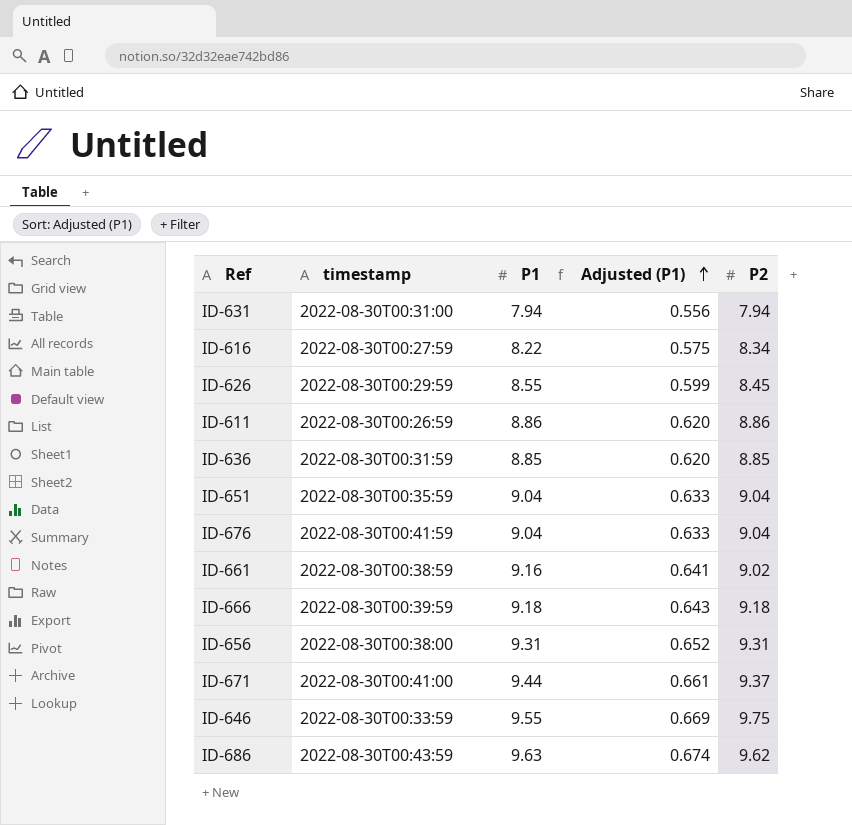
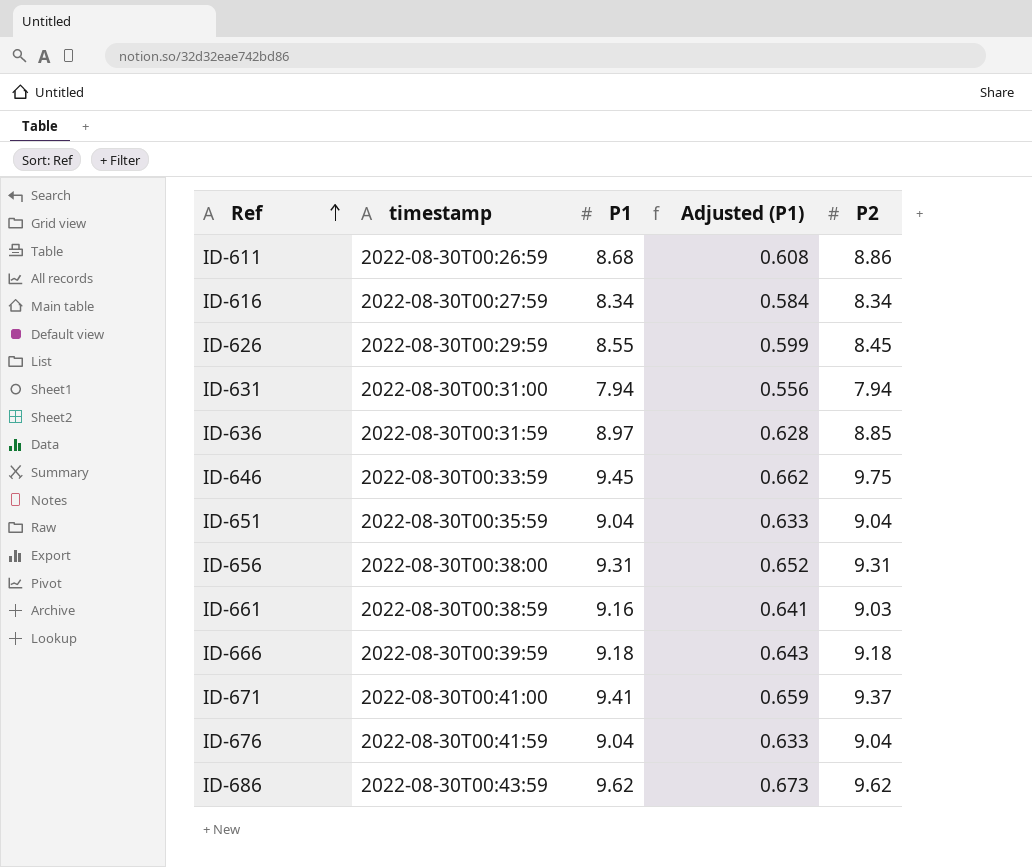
row order: Adjusted (P1) ascending -> Ref ascending
ID-611 | P1: 8.86 -> 8.68
ID-611 | Adjusted (P1): 0.620 -> 0.608
ID-616 | P1: 8.22 -> 8.34
ID-616 | Adjusted (P1): 0.575 -> 0.584
ID-636 | P1: 8.85 -> 8.97
ID-636 | Adjusted (P1): 0.620 -> 0.628
ID-646 | P1: 9.55 -> 9.45
ID-646 | Adjusted (P1): 0.669 -> 0.662
ID-661 | P2: 9.02 -> 9.03
ID-671 | P1: 9.44 -> 9.41
ID-671 | Adjusted (P1): 0.661 -> 0.659
ID-686 | P1: 9.63 -> 9.62
ID-686 | Adjusted (P1): 0.674 -> 0.673

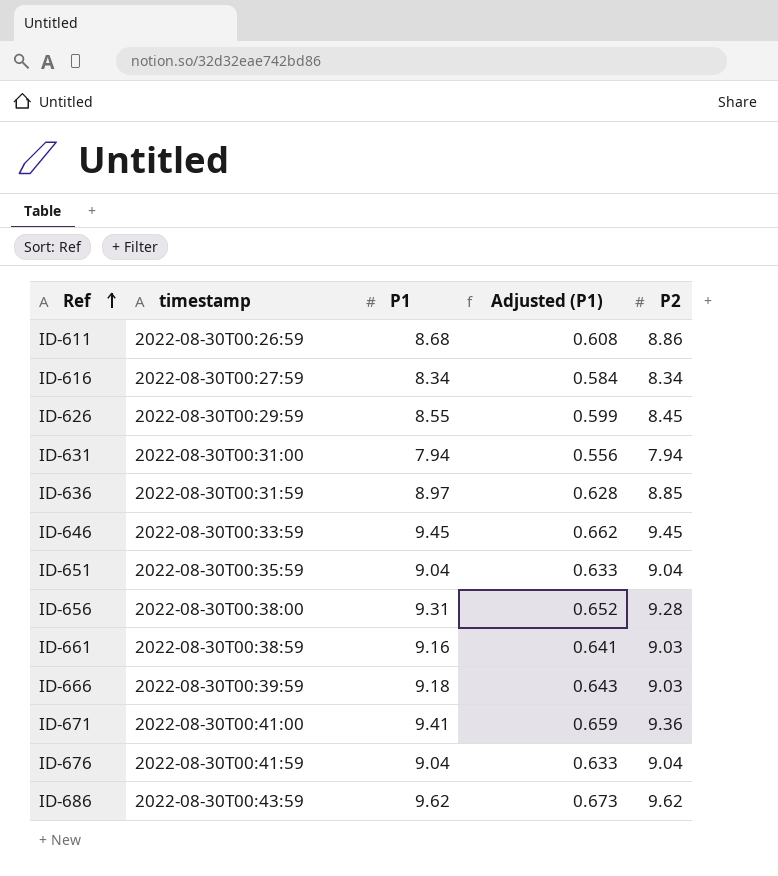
ID-646 | P2: 9.75 -> 9.45
ID-656 | P2: 9.31 -> 9.28
ID-666 | P2: 9.18 -> 9.03
ID-671 | P2: 9.37 -> 9.36

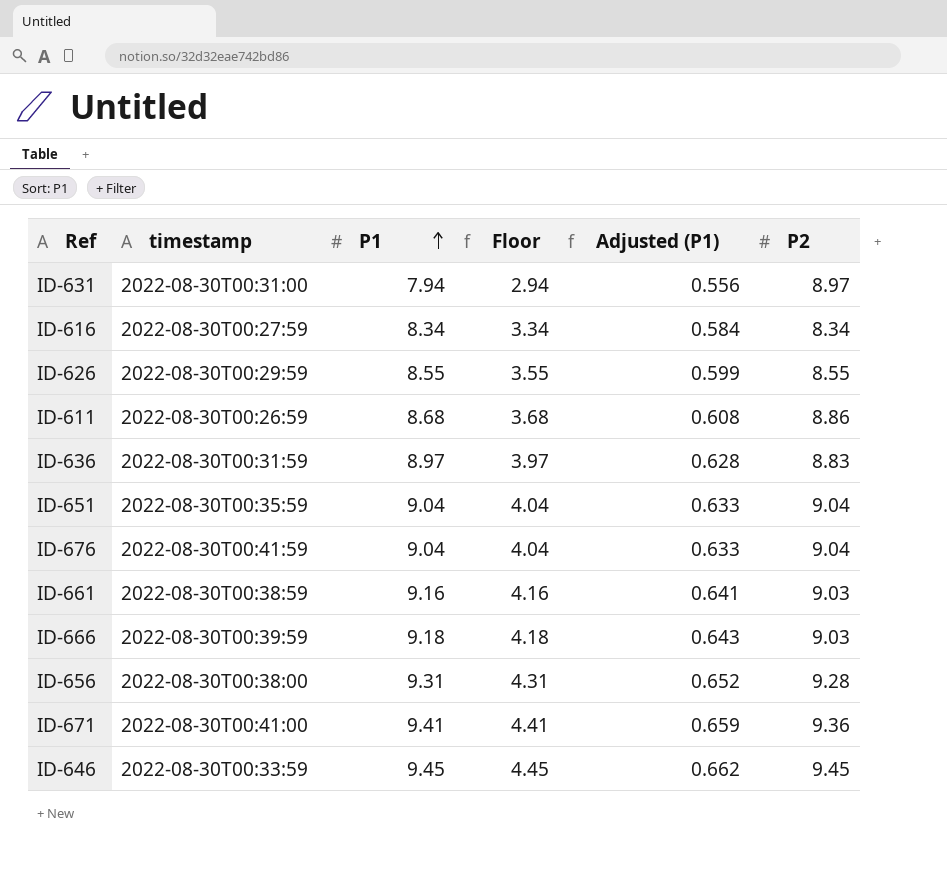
row order: Ref ascending -> P1 ascending
column Floor | formula: none -> [P1] - 5
row ID-686: 2022-08-30T00:43:59 | 9.62 | 0.673 | 9.62 -> none
ID-631 | P2: 7.94 -> 8.97
ID-626 | P2: 8.45 -> 8.55
ID-636 | P2: 8.85 -> 8.83

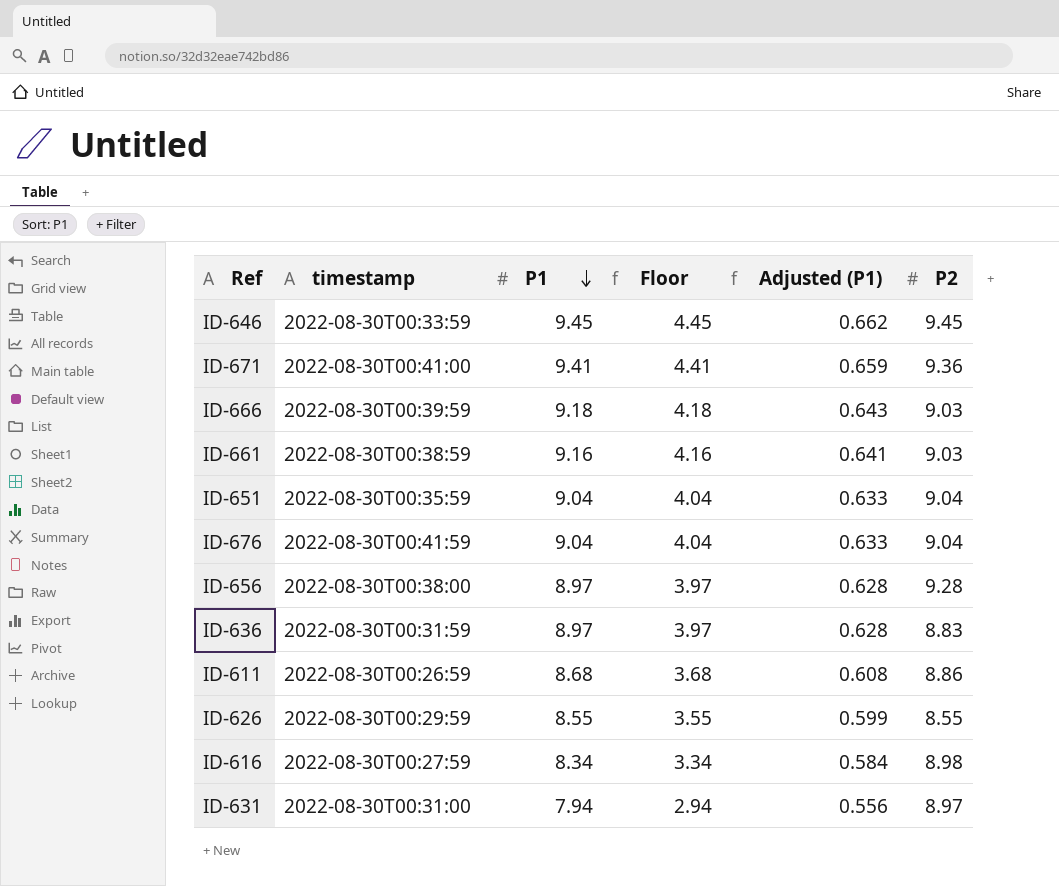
row order: P1 ascending -> P1 descending
ID-656 | P1: 9.31 -> 8.97
ID-656 | Floor: 4.31 -> 3.97
ID-656 | Adjusted (P1): 0.652 -> 0.628
ID-616 | P2: 8.34 -> 8.98

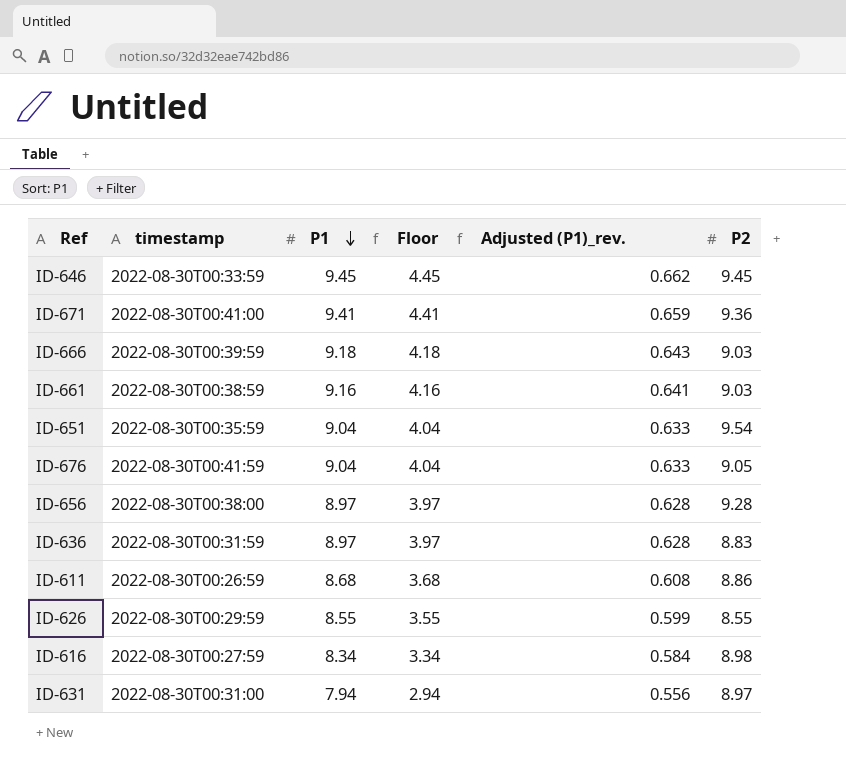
column name: Adjusted (P1) -> Adjusted (P1)_rev.
ID-651 | P2: 9.04 -> 9.54
ID-676 | P2: 9.04 -> 9.05

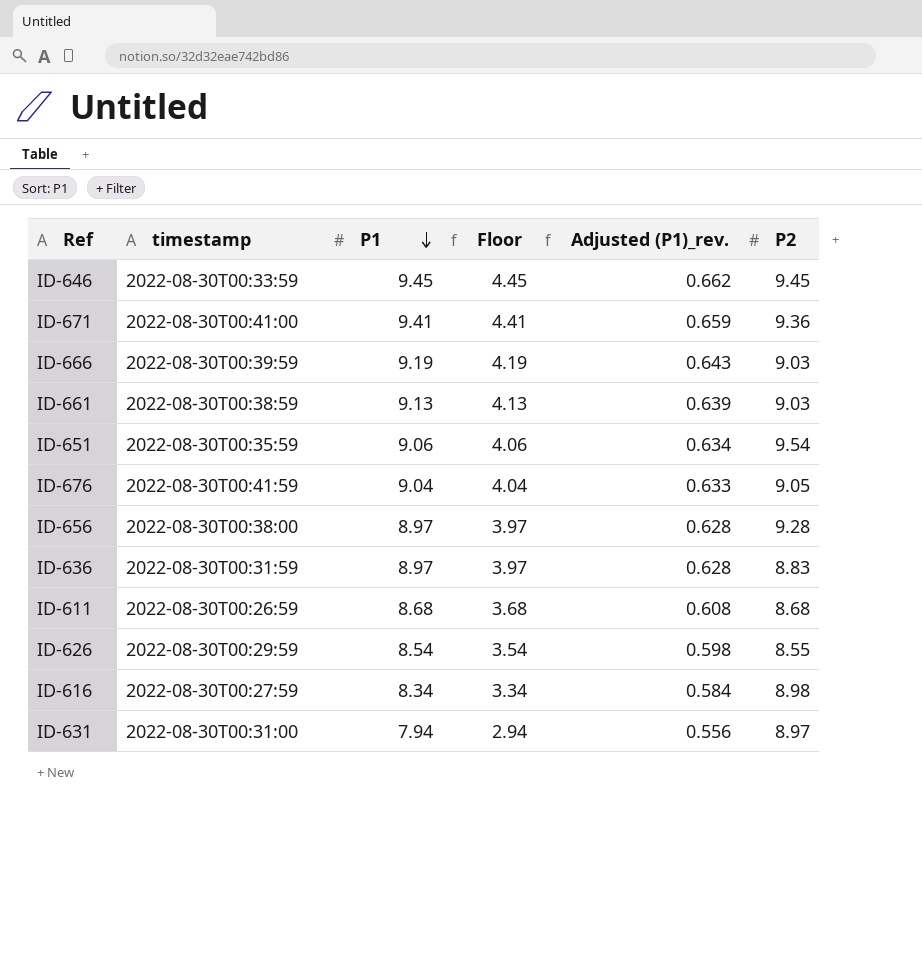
ID-666 | P1: 9.18 -> 9.19
ID-666 | Floor: 4.18 -> 4.19
ID-661 | P1: 9.16 -> 9.13
ID-661 | Floor: 4.16 -> 4.13
ID-661 | Adjusted (P1)_rev.: 0.641 -> 0.639
ID-651 | P1: 9.04 -> 9.06
ID-651 | Floor: 4.04 -> 4.06
ID-651 | Adjusted (P1)_rev.: 0.633 -> 0.634
ID-611 | P2: 8.86 -> 8.68
ID-626 | P1: 8.55 -> 8.54
ID-626 | Floor: 3.55 -> 3.54
ID-626 | Adjusted (P1)_rev.: 0.599 -> 0.598

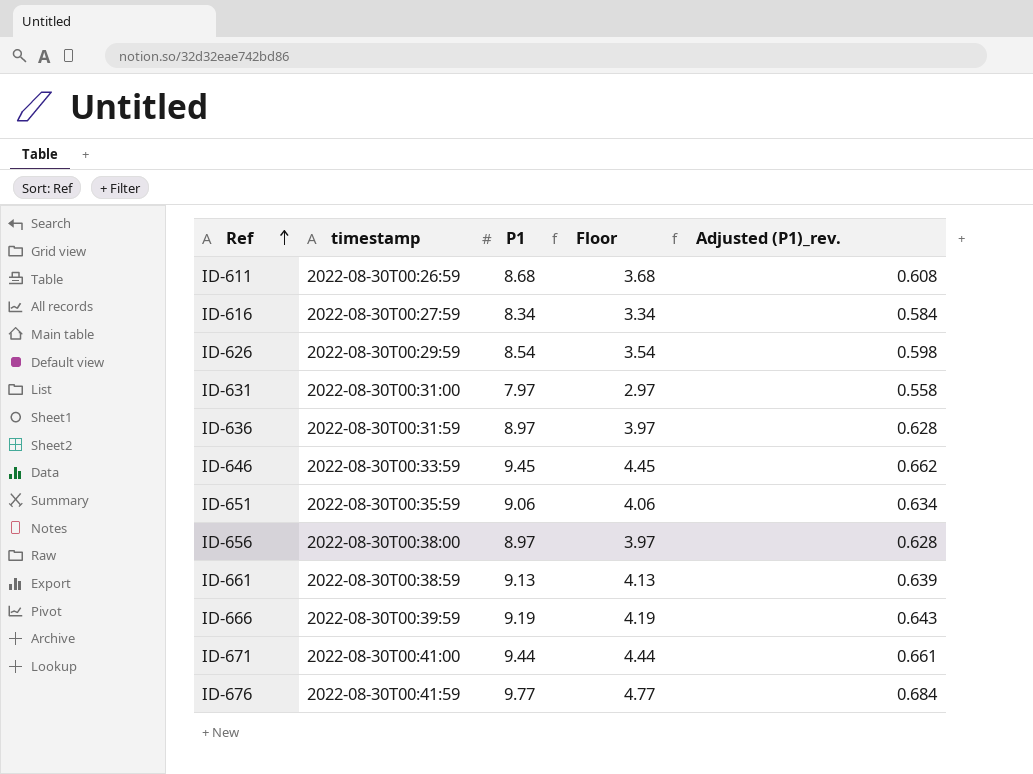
row order: P1 descending -> Ref ascending
column P2 | position: 6 -> none
ID-631 | P1: 7.94 -> 7.97
ID-631 | Floor: 2.94 -> 2.97
ID-631 | Adjusted (P1)_rev.: 0.556 -> 0.558
ID-671 | P1: 9.41 -> 9.44
ID-671 | Floor: 4.41 -> 4.44
ID-671 | Adjusted (P1)_rev.: 0.659 -> 0.661
ID-676 | P1: 9.04 -> 9.77
ID-676 | Floor: 4.04 -> 4.77
ID-676 | Adjusted (P1)_rev.: 0.633 -> 0.684

